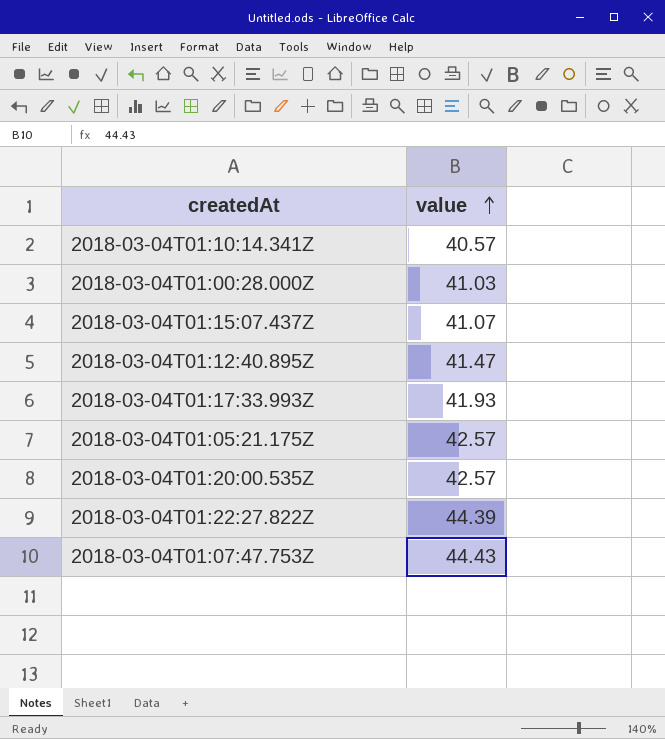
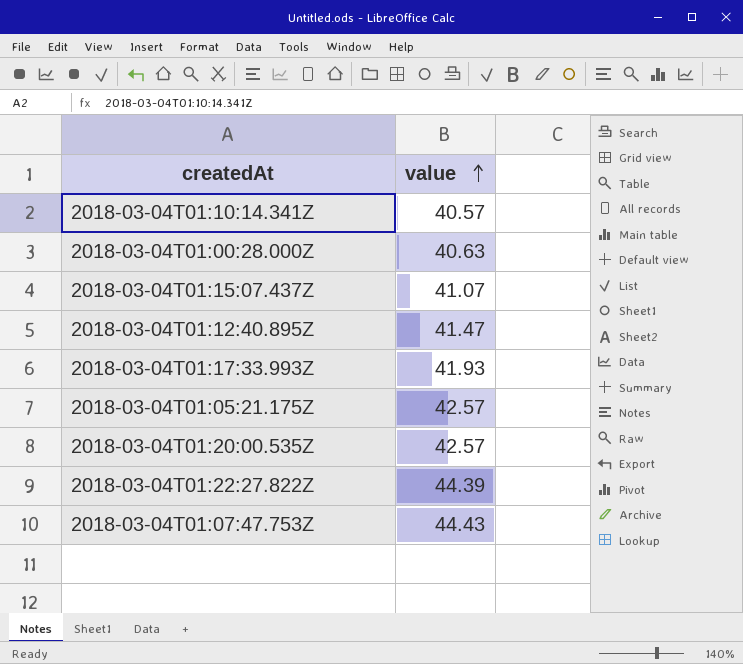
2018-03-04T01:00:28.000Z | value: 41.03 -> 40.63

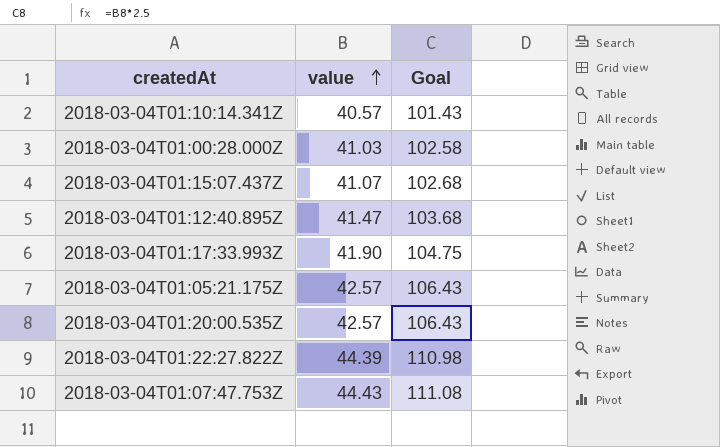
column Goal | formula: none -> [value] * 2.5
2018-03-04T01:00:28.000Z | value: 40.63 -> 41.03
2018-03-04T01:17:33.993Z | value: 41.93 -> 41.90

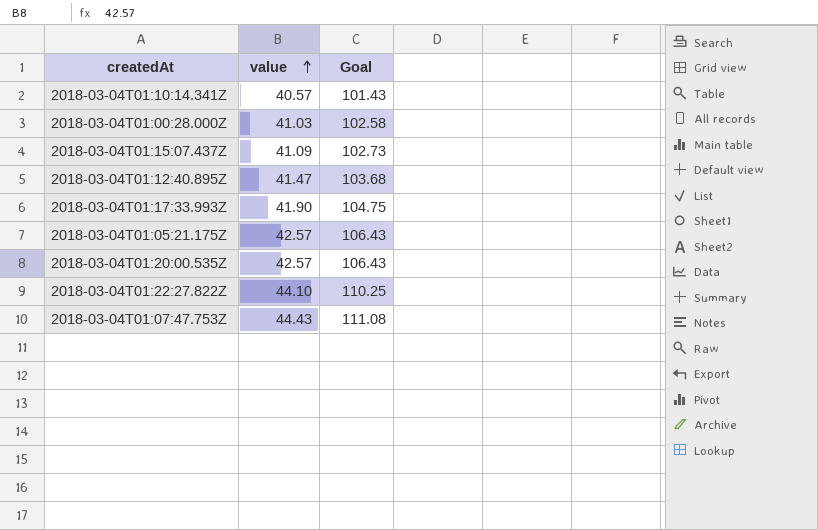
2018-03-04T01:15:07.437Z | value: 41.07 -> 41.09
2018-03-04T01:15:07.437Z | Goal: 102.68 -> 102.73
2018-03-04T01:22:27.822Z | value: 44.39 -> 44.10
2018-03-04T01:22:27.822Z | Goal: 110.98 -> 110.25

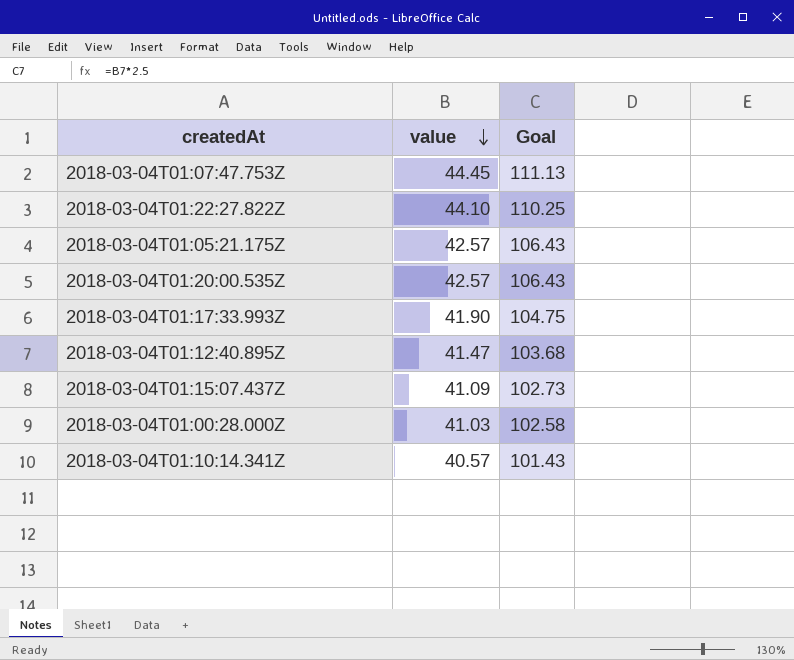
row order: value ascending -> value descending
2018-03-04T01:07:47.753Z | value: 44.43 -> 44.45
2018-03-04T01:07:47.753Z | Goal: 111.08 -> 111.13

